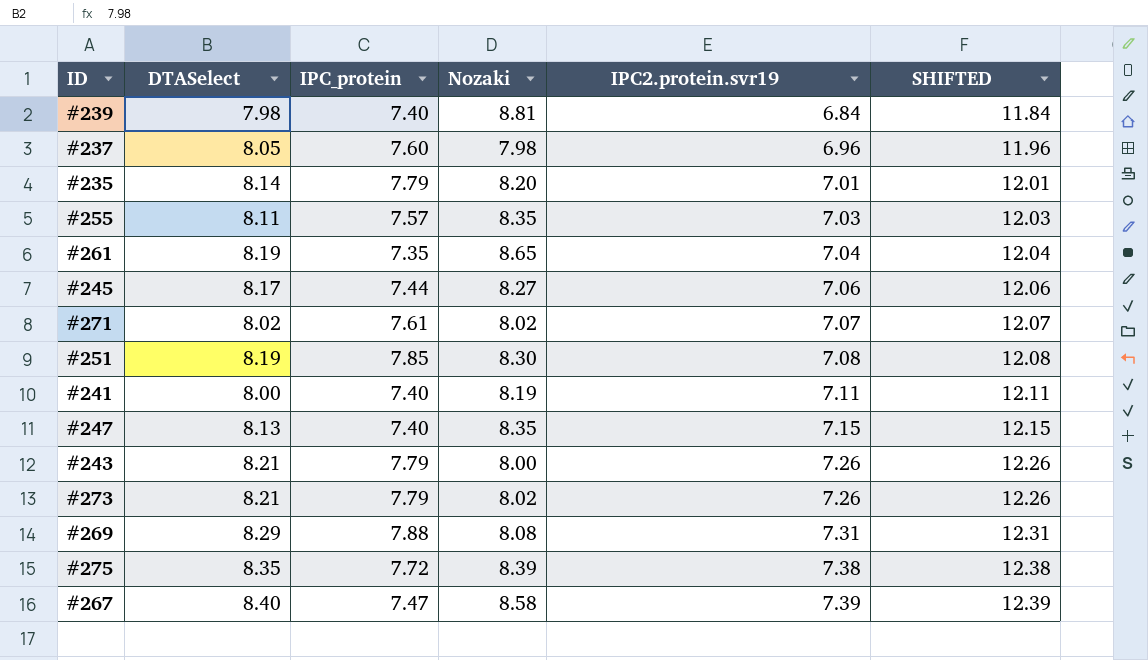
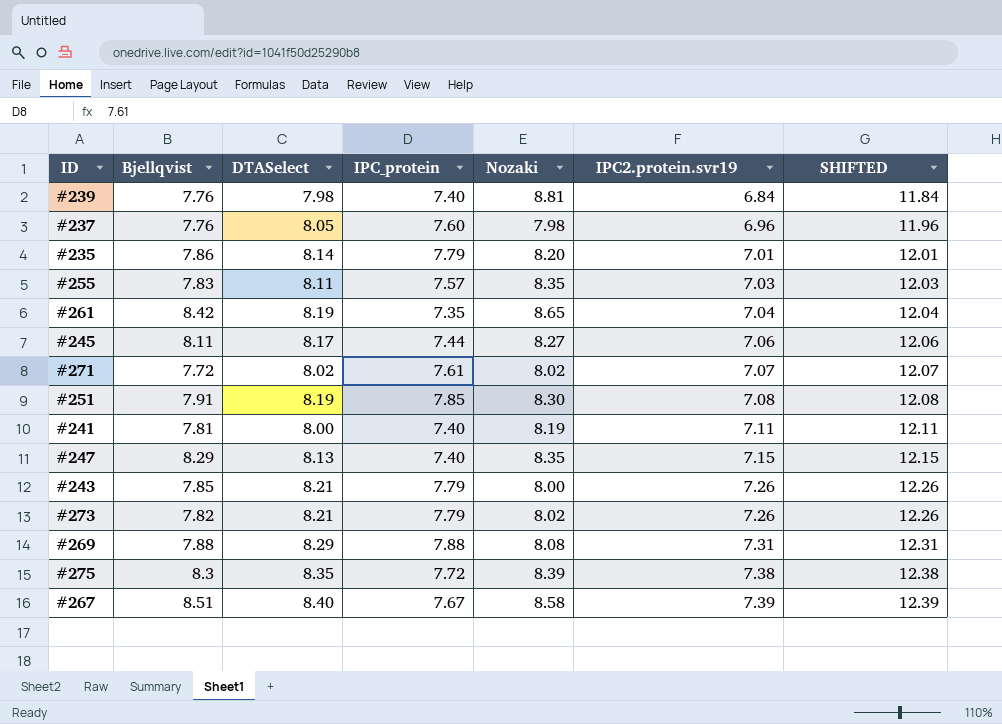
column Bjellqvist | position: none -> 2
#267 | IPC_protein: 7.47 -> 7.67

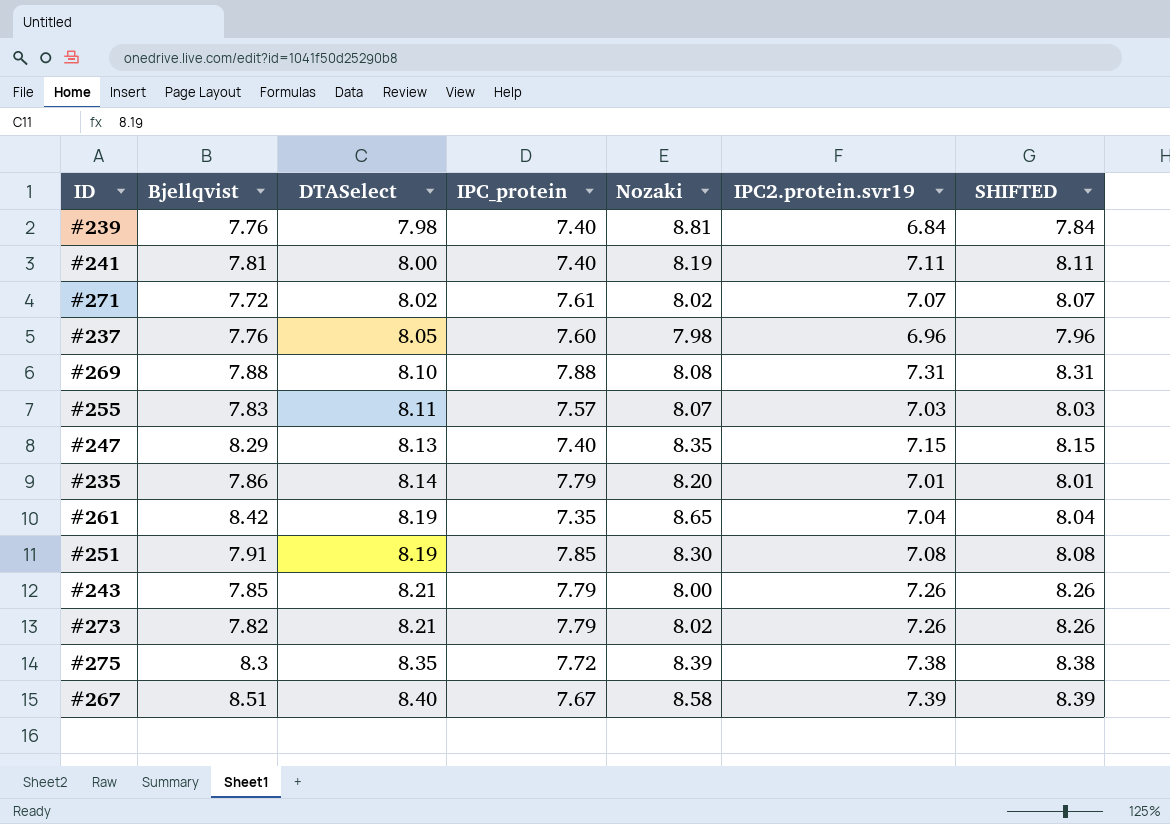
row order: IPC2.protein.svr19 ascending -> DTASelect ascending
column SHIFTED | formula: [IPC2.protein.svr19] + 5 -> [IPC2.protein.svr19] + 1
row #245: 8.11 | 8.17 | 7.44 | 8.27 | 7.06 | 12.06 -> none
#269 | DTASelect: 8.29 -> 8.10
#255 | Nozaki: 8.35 -> 8.07

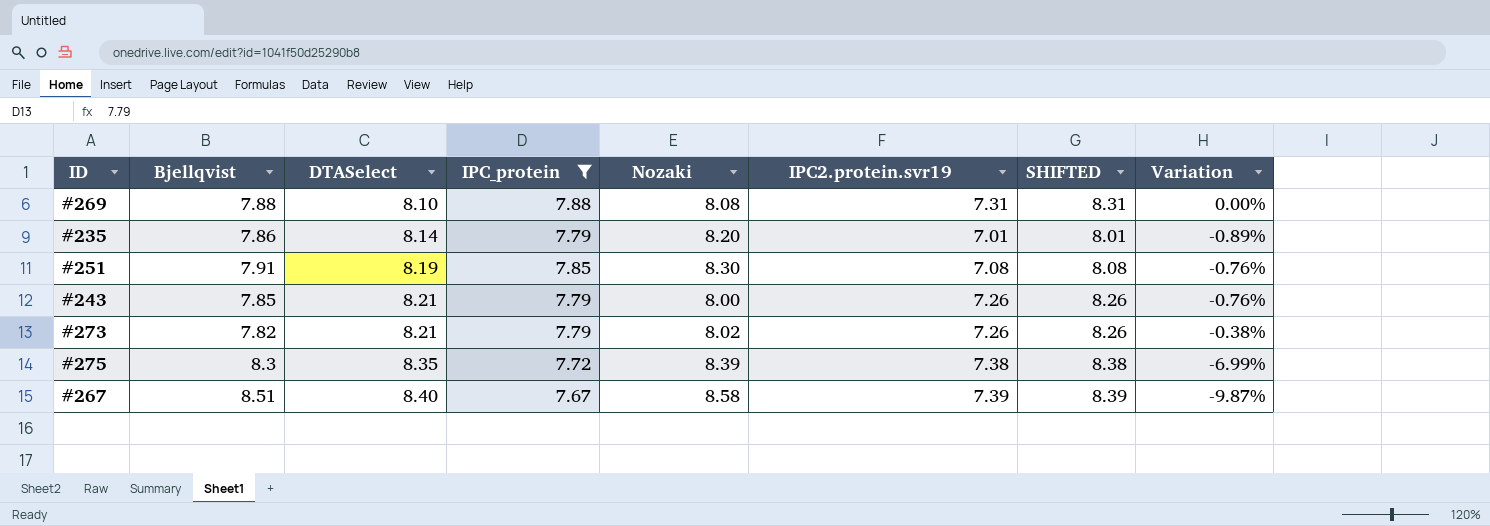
filter: none -> IPC_protein >= 7.67
column Variation | formula: none -> ([IPC_protein] - [Bjellqvist]) / [Bjellqvist]

